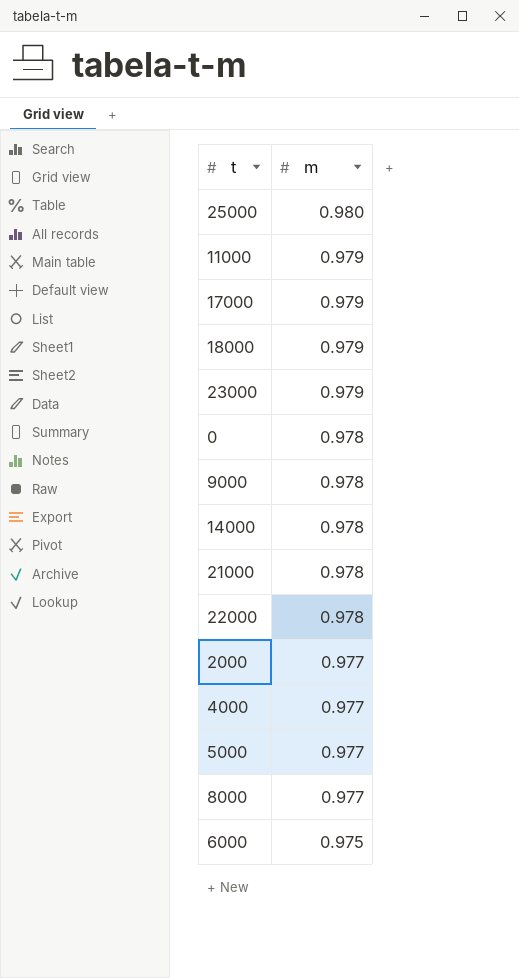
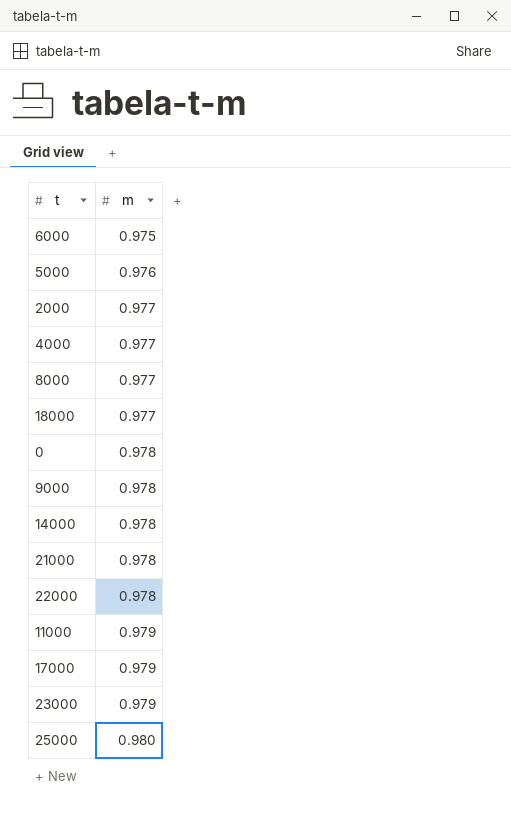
row order: m descending -> m ascending
5000 | m: 0.977 -> 0.976
18000 | m: 0.979 -> 0.977

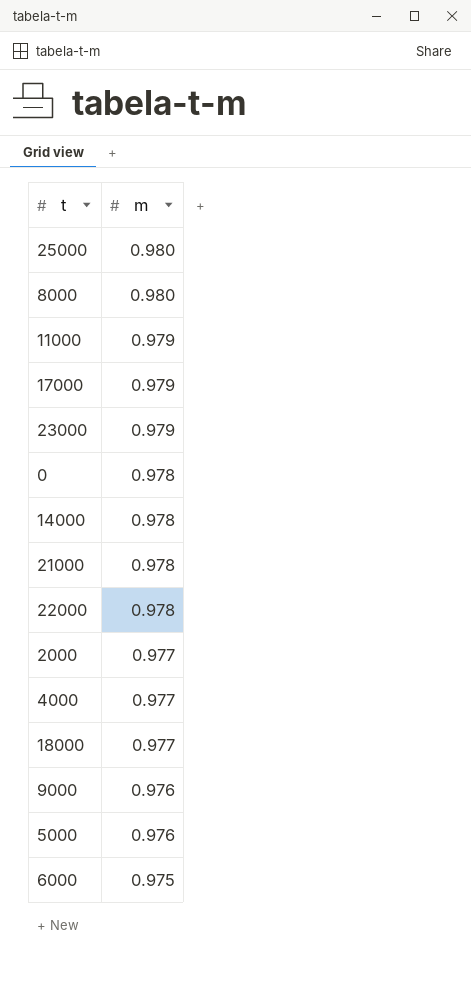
row order: m ascending -> m descending
8000 | m: 0.977 -> 0.980
9000 | m: 0.978 -> 0.976

